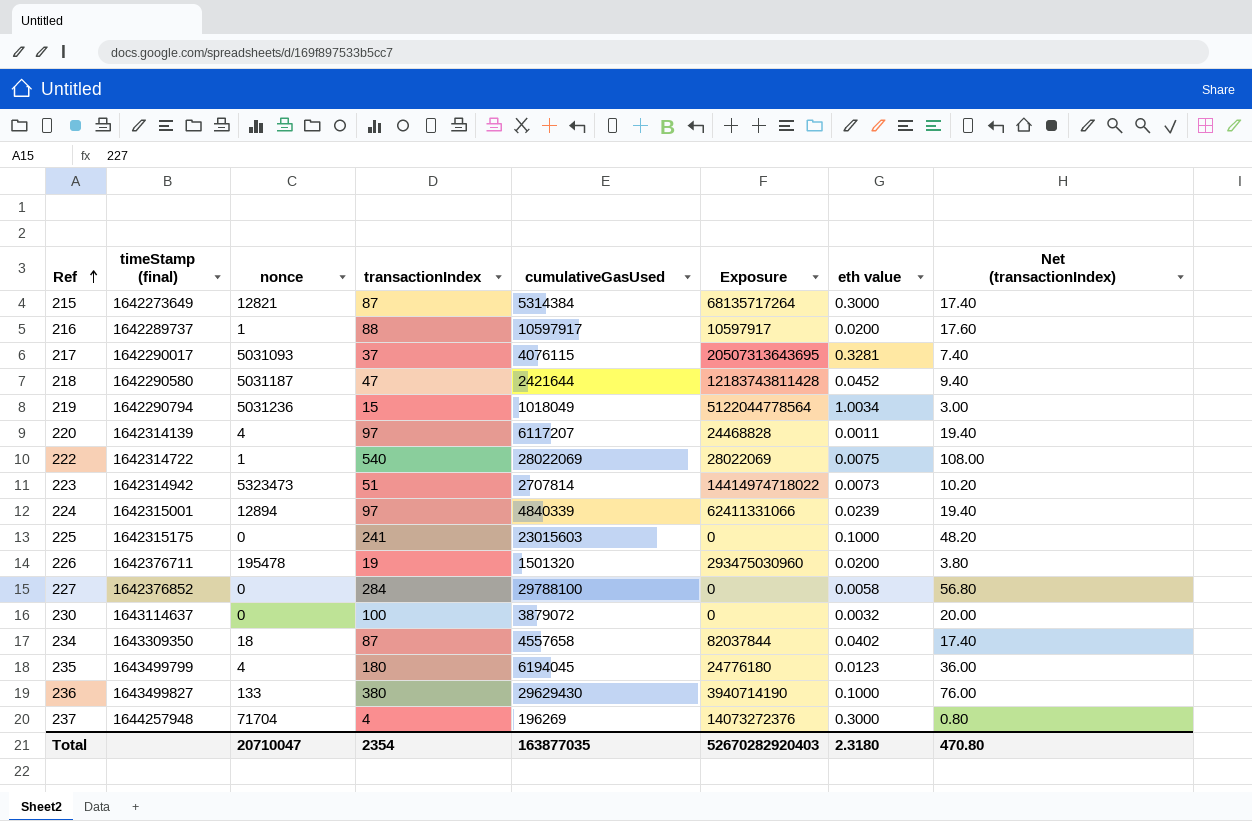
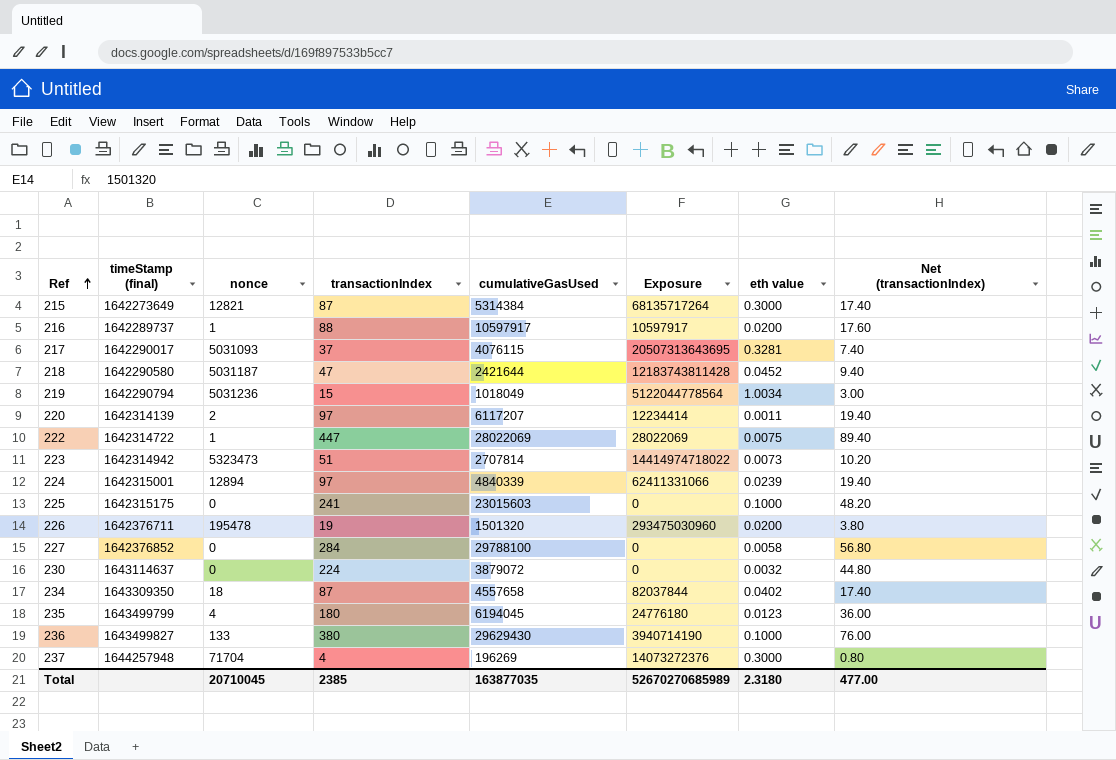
220 | nonce: 4 -> 2
220 | Exposure: 24468828 -> 12234414
222 | transactionIndex: 540 -> 447
222 | Net (transactionIndex): 108.00 -> 89.40
230 | transactionIndex: 100 -> 224
230 | Net (transactionIndex): 20.00 -> 44.80
Total | nonce: 20710047 -> 20710045
Total | transactionIndex: 2354 -> 2385
Total | Exposure: 52670282920403 -> 52670270685989
Total | Net (transactionIndex): 470.80 -> 477.00

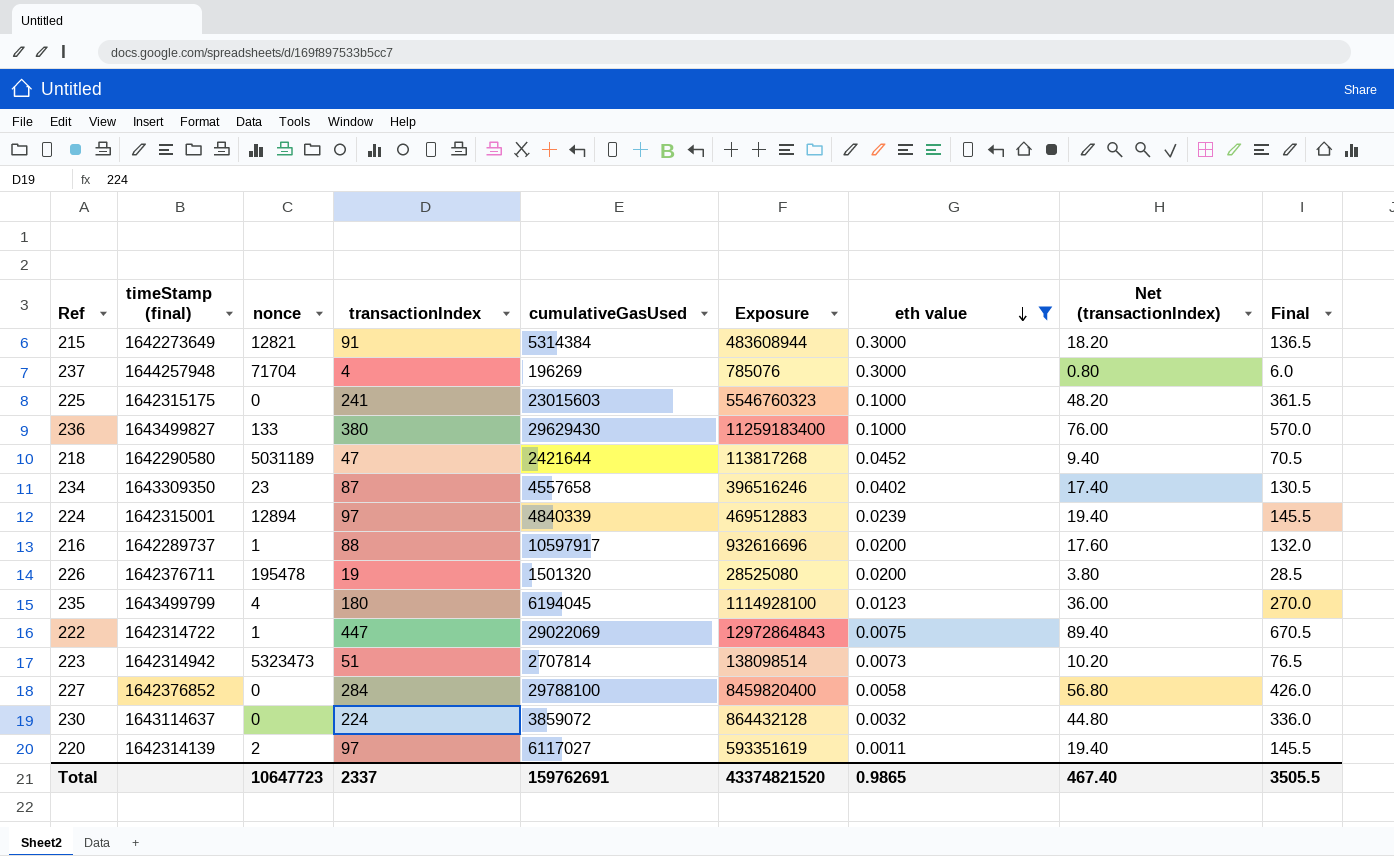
filter: none -> eth value <= 0.3000
row order: Ref ascending -> eth value descending
column Exposure | formula: [nonce] * [cumulativeGasUsed] -> [transactionIndex] * [cumulativeGasUsed]
column Final | formula: none -> [transactionIndex] * 1.5
215 | transactionIndex: 87 -> 91
215 | Net (transactionIndex): 17.40 -> 18.20
218 | nonce: 5031187 -> 5031189
234 | nonce: 18 -> 23
222 | cumulativeGasUsed: 28022069 -> 29022069
230 | cumulativeGasUsed: 3879072 -> 3859072
220 | cumulativeGasUsed: 6117207 -> 6117027
Total | nonce: 20710045 -> 10647723
Total | transactionIndex: 2385 -> 2337
Total | cumulativeGasUsed: 163877035 -> 159762691
Total | Exposure: 52670270685989 -> 43374821520
Total | eth value: 2.3180 -> 0.9865
Total | Net (transactionIndex): 477.00 -> 467.40

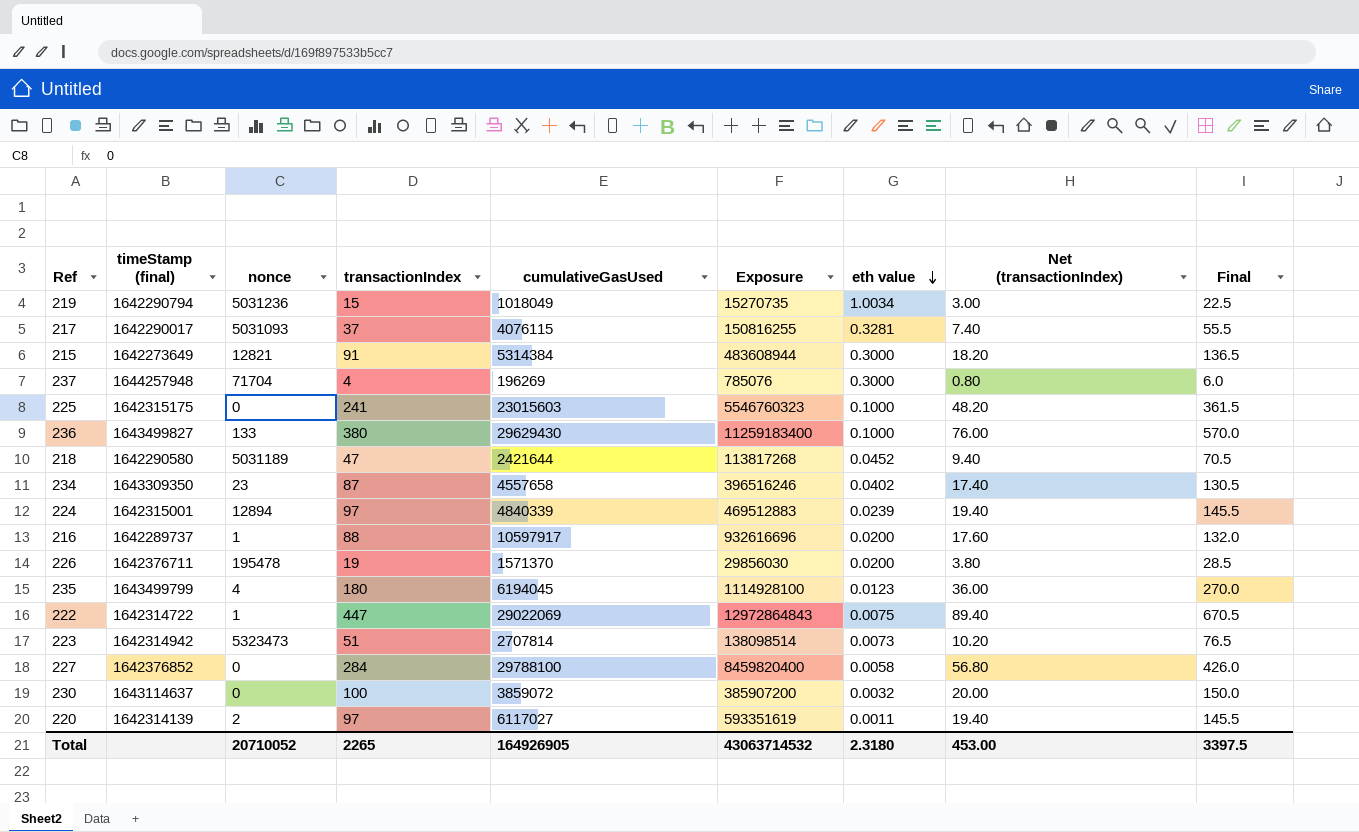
filter: eth value <= 0.3000 -> none
226 | cumulativeGasUsed: 1501320 -> 1571370
226 | Exposure: 28525080 -> 29856030
230 | transactionIndex: 224 -> 100
230 | Exposure: 864432128 -> 385907200
230 | Net (transactionIndex): 44.80 -> 20.00
230 | Final: 336.0 -> 150.0
Total | nonce: 10647723 -> 20710052
Total | transactionIndex: 2337 -> 2265
Total | cumulativeGasUsed: 159762691 -> 164926905
Total | Exposure: 43374821520 -> 43063714532
Total | eth value: 0.9865 -> 2.3180
Total | Net (transactionIndex): 467.40 -> 453.00
Total | Final: 3505.5 -> 3397.5

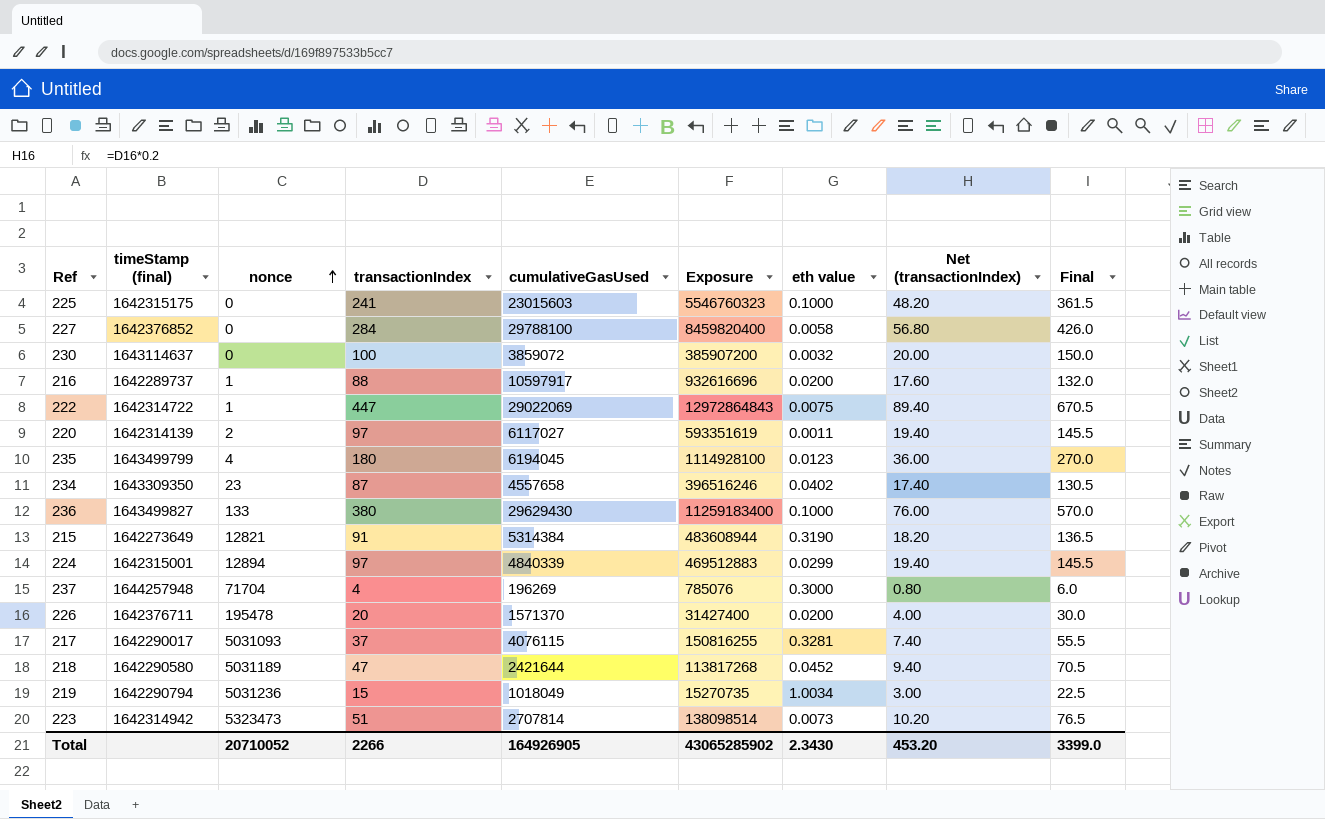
row order: eth value descending -> nonce ascending
215 | eth value: 0.3000 -> 0.3190
224 | eth value: 0.0239 -> 0.0299
226 | transactionIndex: 19 -> 20
226 | Exposure: 29856030 -> 31427400
226 | Net (transactionIndex): 3.80 -> 4.00
226 | Final: 28.5 -> 30.0
Total | transactionIndex: 2265 -> 2266
Total | Exposure: 43063714532 -> 43065285902
Total | eth value: 2.3180 -> 2.3430
Total | Net (transactionIndex): 453.00 -> 453.20
Total | Final: 3397.5 -> 3399.0

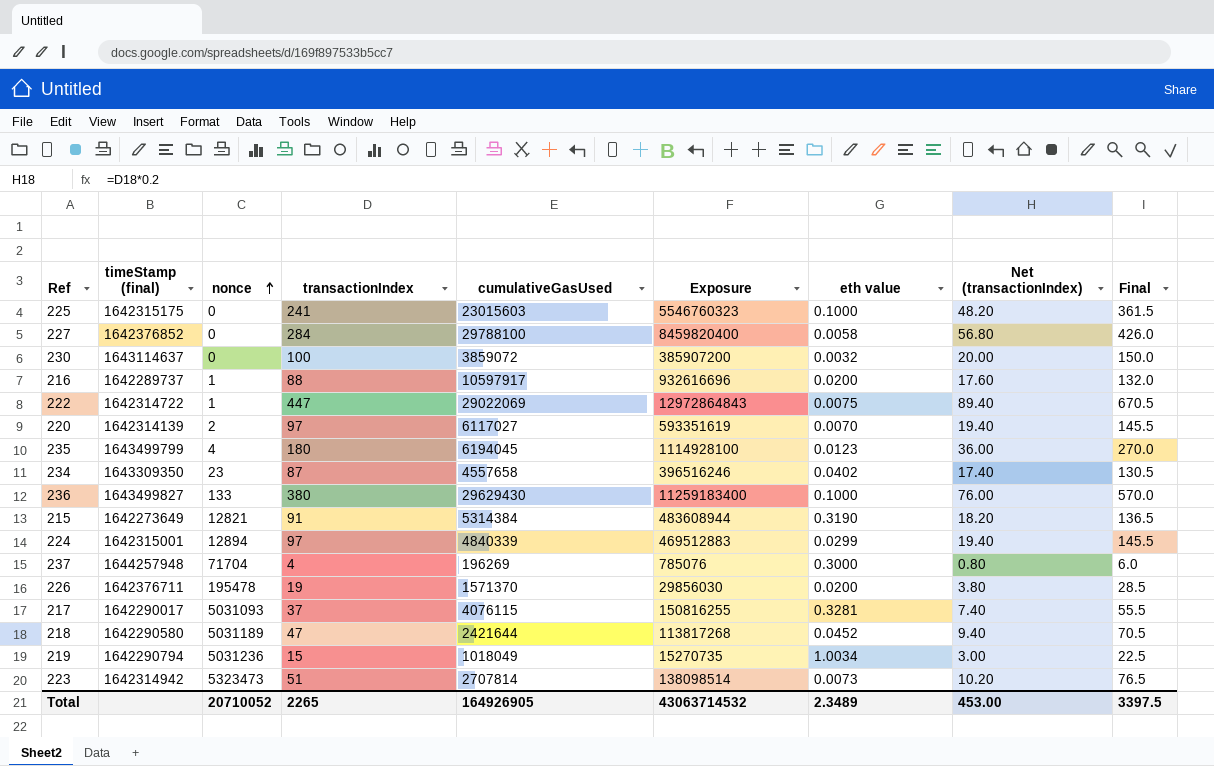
220 | eth value: 0.0011 -> 0.0070
226 | transactionIndex: 20 -> 19
226 | Exposure: 31427400 -> 29856030
226 | Net (transactionIndex): 4.00 -> 3.80
226 | Final: 30.0 -> 28.5
Total | transactionIndex: 2266 -> 2265
Total | Exposure: 43065285902 -> 43063714532
Total | eth value: 2.3430 -> 2.3489
Total | Net (transactionIndex): 453.20 -> 453.00
Total | Final: 3399.0 -> 3397.5

